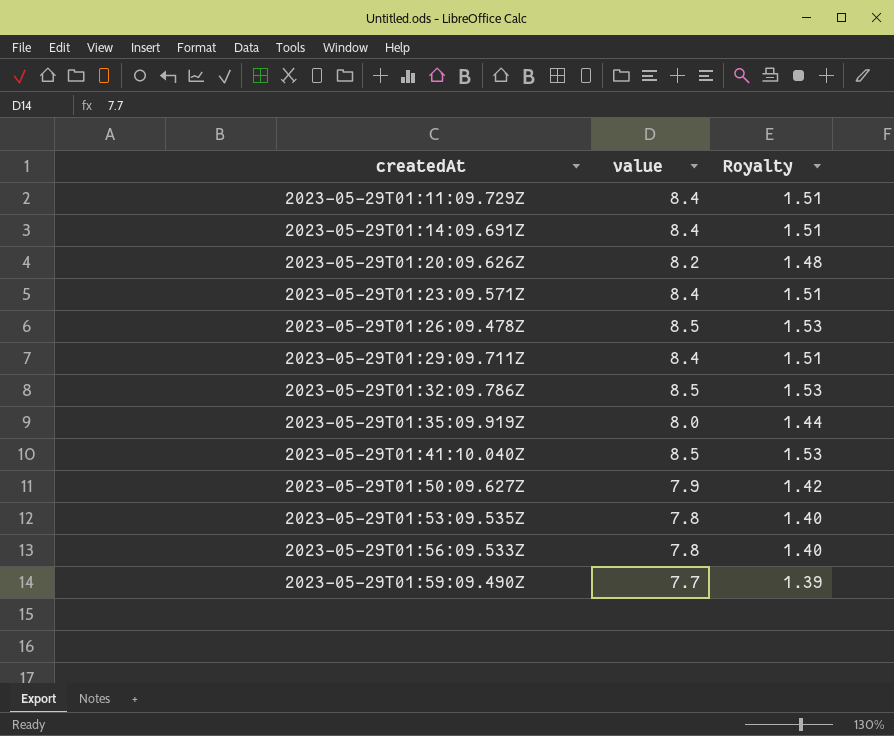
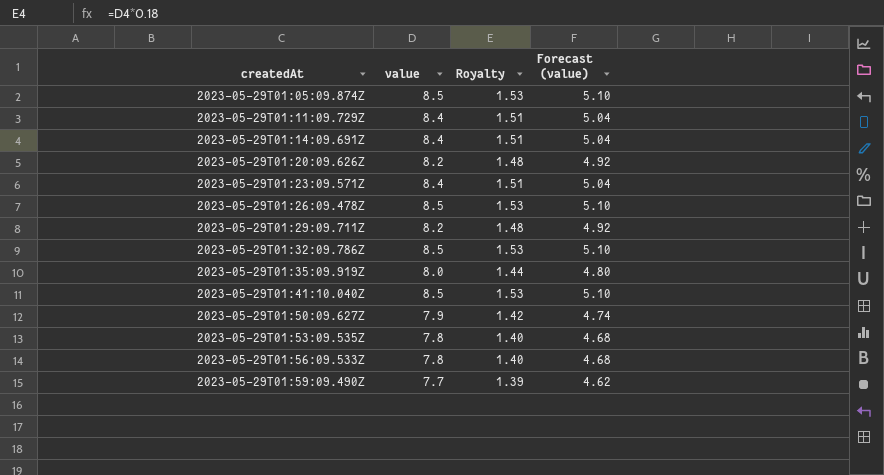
column Forecast (value) | formula: none -> [value] * 0.6
row 2023-05-29T01:05:09.874Z: none -> 8.5 | 1.53 | 5.10
2023-05-29T01:29:09.711Z | value: 8.4 -> 8.2
2023-05-29T01:29:09.711Z | Royalty: 1.51 -> 1.48

